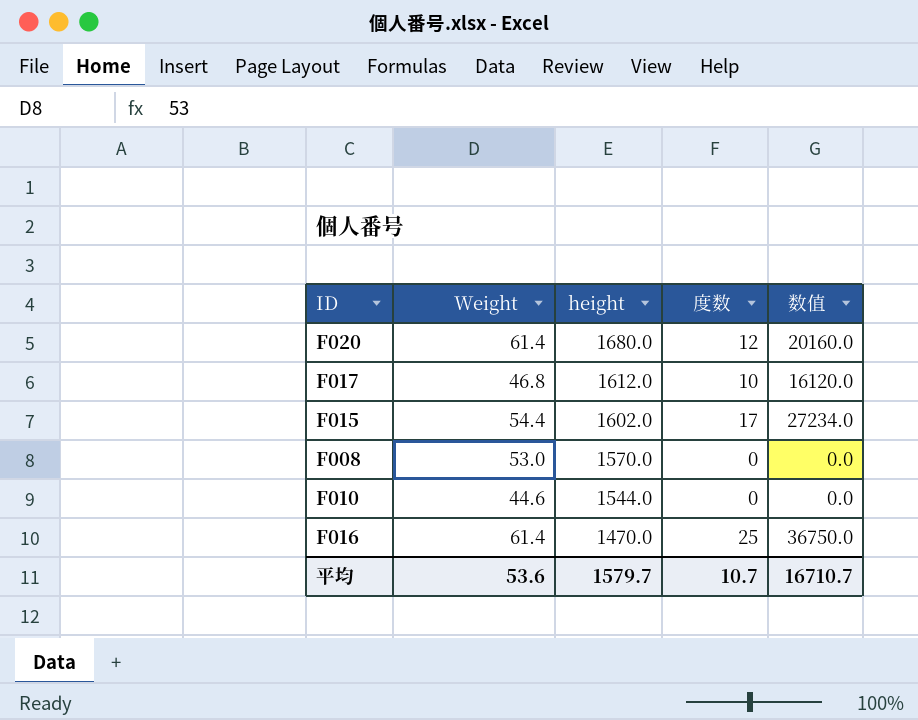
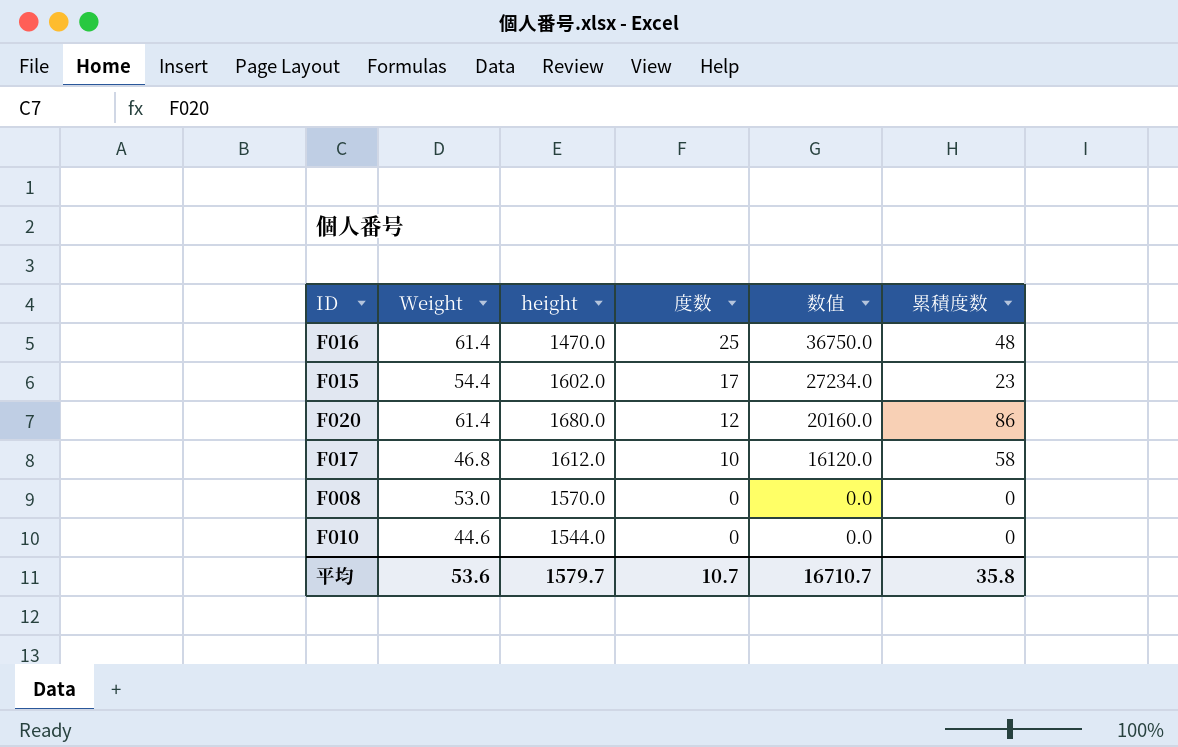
row order: height descending -> 度数 descending
column 累積度数 | position: none -> 6

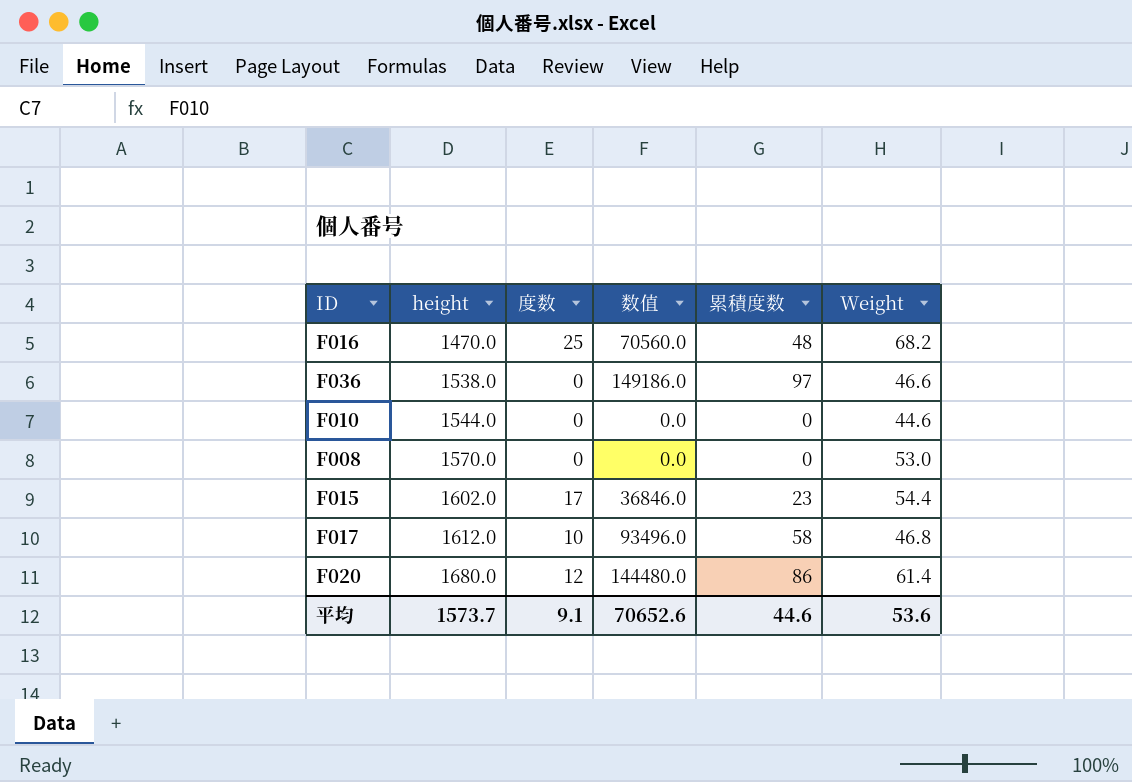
row order: 度数 descending -> height ascending
column 数值 | formula: [height] * [度数] -> [height] * [累積度数]
column Weight | position: 2 -> 6
F016 | Weight: 61.4 -> 68.2
row F036: none -> 1538.0 | 0 | 149186.0 | 97 | 46.6
平均 | height: 1579.7 -> 1573.7
平均 | 度数: 10.7 -> 9.1
平均 | 数值: 16710.7 -> 70652.6
平均 | 累積度数: 35.8 -> 44.6

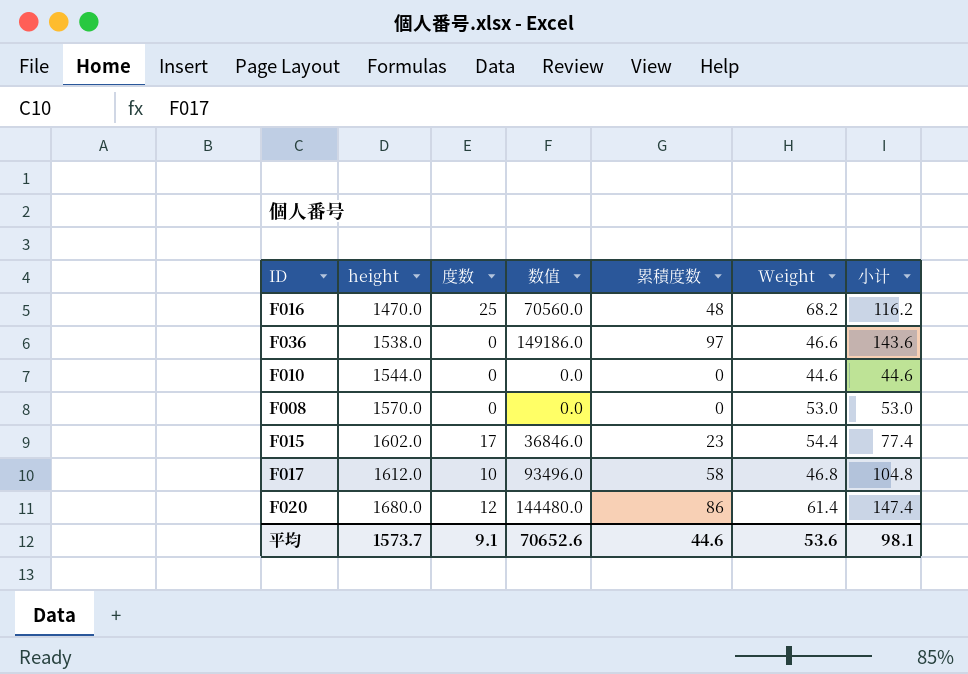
column 小计 | formula: none -> [累積度数] + [Weight]

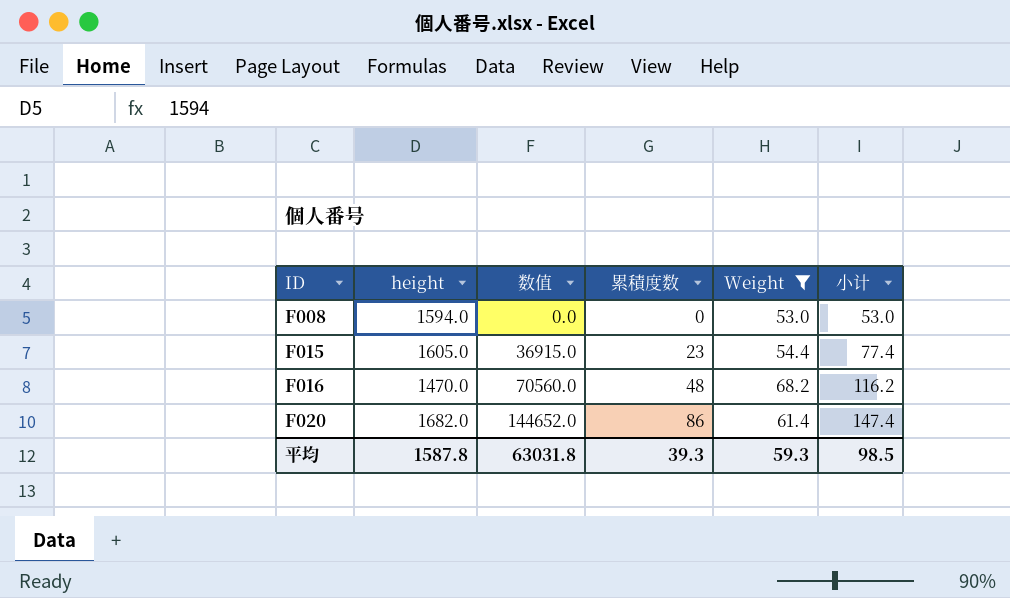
filter: none -> Weight >= 53.0
row order: height ascending -> ID ascending
column 度数 | position: 3 -> none
F008 | height: 1570.0 -> 1594.0
F015 | height: 1602.0 -> 1605.0
F015 | 数值: 36846.0 -> 36915.0
F020 | height: 1680.0 -> 1682.0
F020 | 数值: 144480.0 -> 144652.0
平均 | height: 1573.7 -> 1587.8
平均 | 数值: 70652.6 -> 63031.8
平均 | 累積度数: 44.6 -> 39.3
平均 | Weight: 53.6 -> 59.3
平均 | 小计: 98.1 -> 98.5

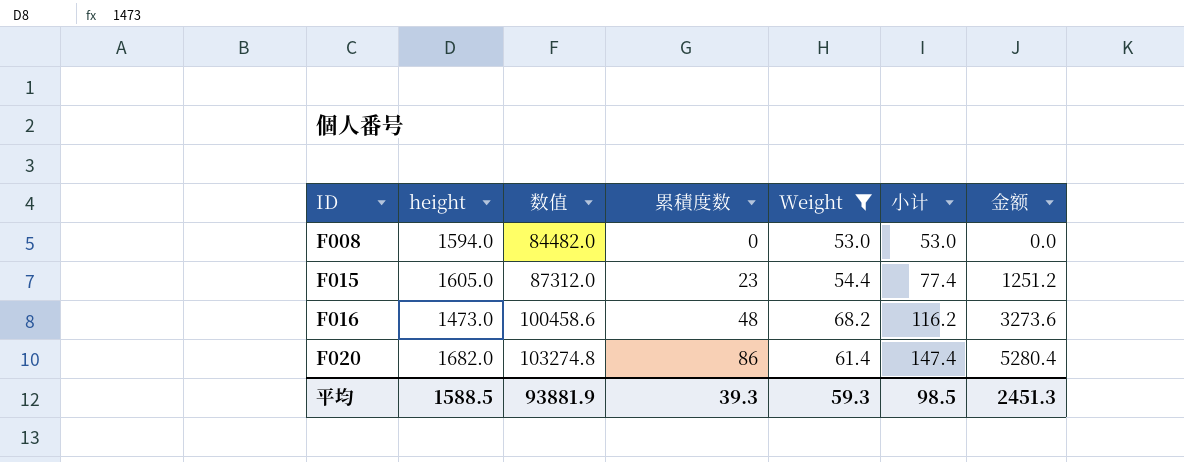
column 数值 | formula: [height] * [累積度数] -> [height] * [Weight]
column 金额 | formula: none -> [累積度数] * [Weight]
F016 | height: 1470.0 -> 1473.0
平均 | height: 1587.8 -> 1588.5
平均 | 数值: 63031.8 -> 93881.9

